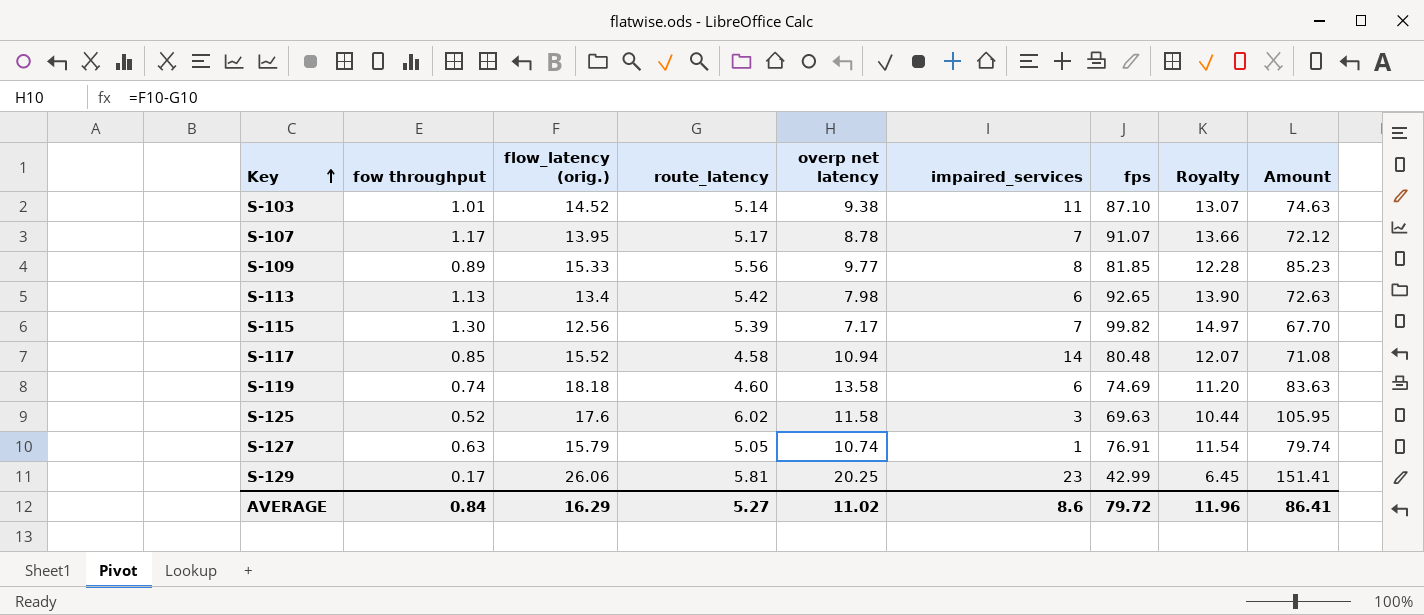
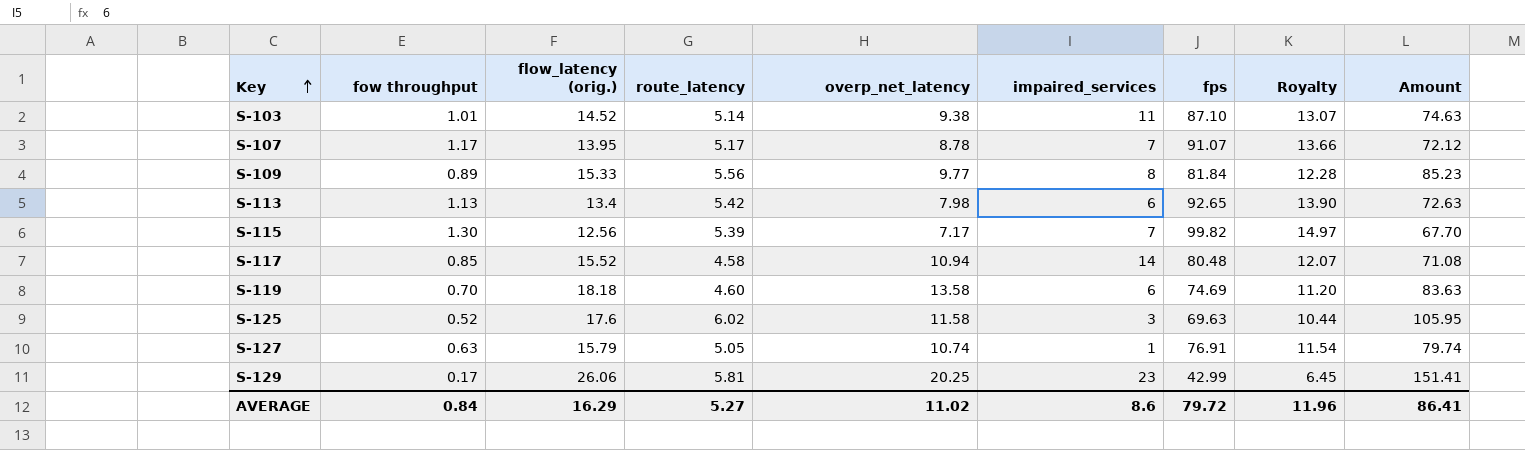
column name: overp net latency -> overp_net_latency
S-109 | fps: 81.85 -> 81.84
S-119 | fow throughput: 0.74 -> 0.70

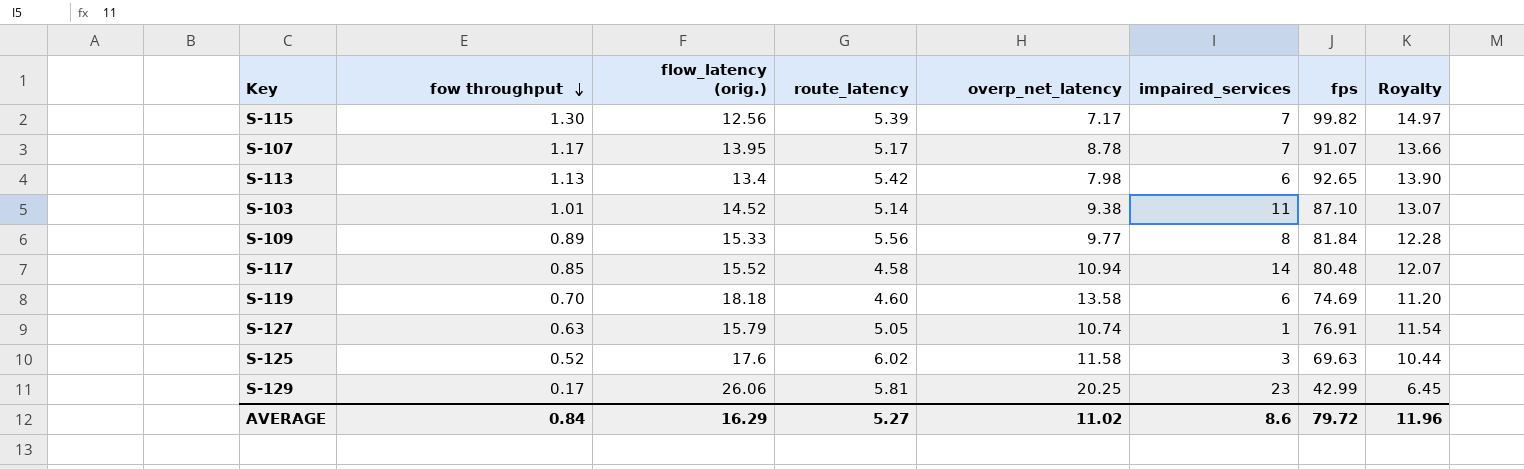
row order: Key ascending -> fow throughput descending
column Amount | formula: [flow_latency (orig.)] * [route_latency] -> none

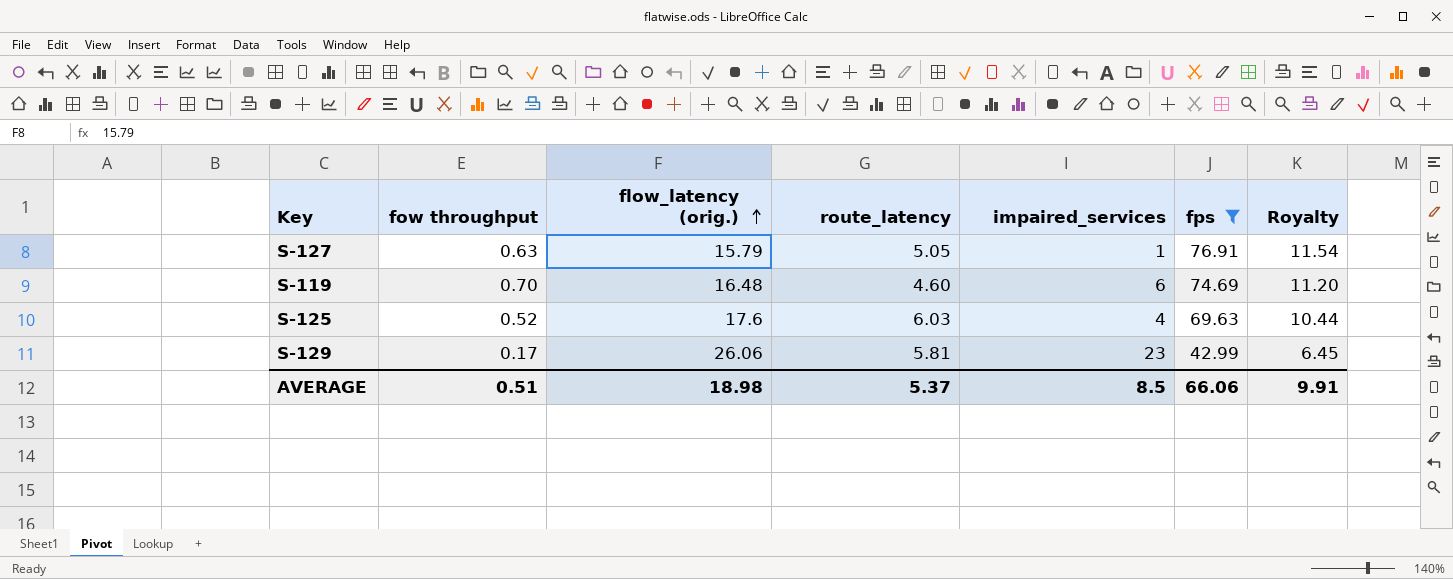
filter: none -> fps <= 76.91
row order: fow throughput descending -> flow_latency (orig.) ascending
column overp_net_latency | formula: [flow_latency (orig.)] - [route_latency] -> none
S-119 | flow_latency (orig.): 18.18 -> 16.48
S-125 | route_latency: 6.02 -> 6.03
S-125 | impaired_services: 3 -> 4
AVERAGE | fow throughput: 0.84 -> 0.51
AVERAGE | flow_latency (orig.): 16.29 -> 18.98
AVERAGE | route_latency: 5.27 -> 5.37
AVERAGE | impaired_services: 8.6 -> 8.5
AVERAGE | fps: 79.72 -> 66.06
AVERAGE | Royalty: 11.96 -> 9.91

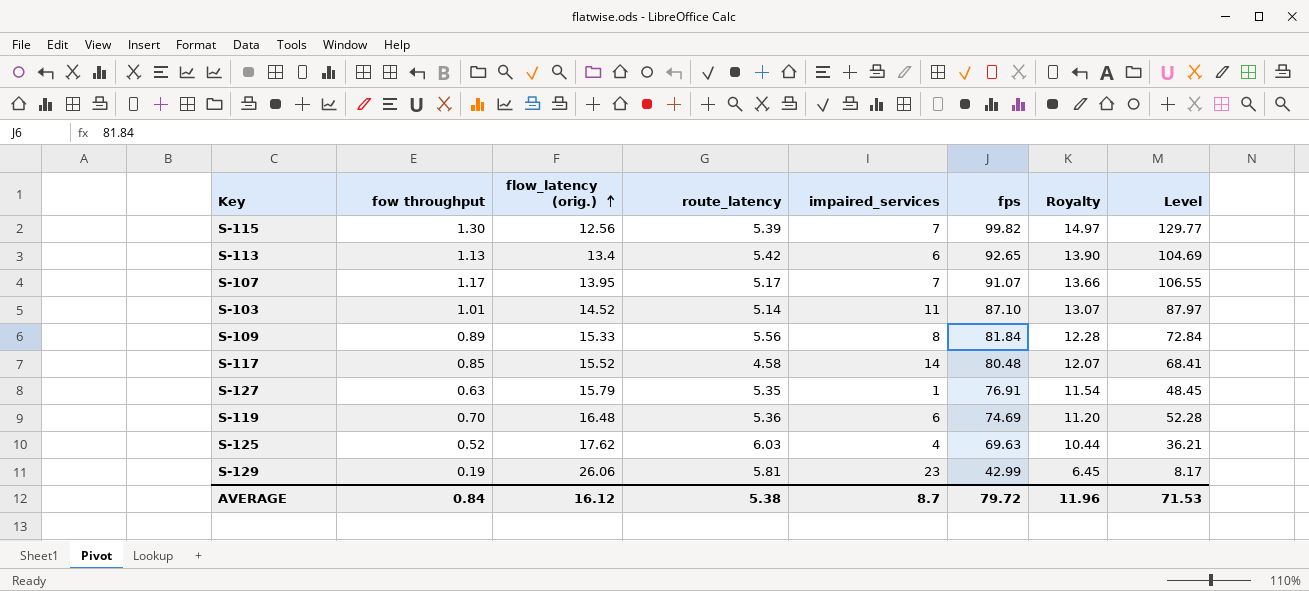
filter: fps <= 76.91 -> none
column Level | formula: none -> [fow throughput] * [fps]
S-127 | route_latency: 5.05 -> 5.35
S-119 | route_latency: 4.60 -> 5.36
S-125 | flow_latency (orig.): 17.6 -> 17.62
S-129 | fow throughput: 0.17 -> 0.19
AVERAGE | fow throughput: 0.51 -> 0.84
AVERAGE | flow_latency (orig.): 18.98 -> 16.12
AVERAGE | route_latency: 5.37 -> 5.38
AVERAGE | impaired_services: 8.5 -> 8.7
AVERAGE | fps: 66.06 -> 79.72
AVERAGE | Royalty: 9.91 -> 11.96

